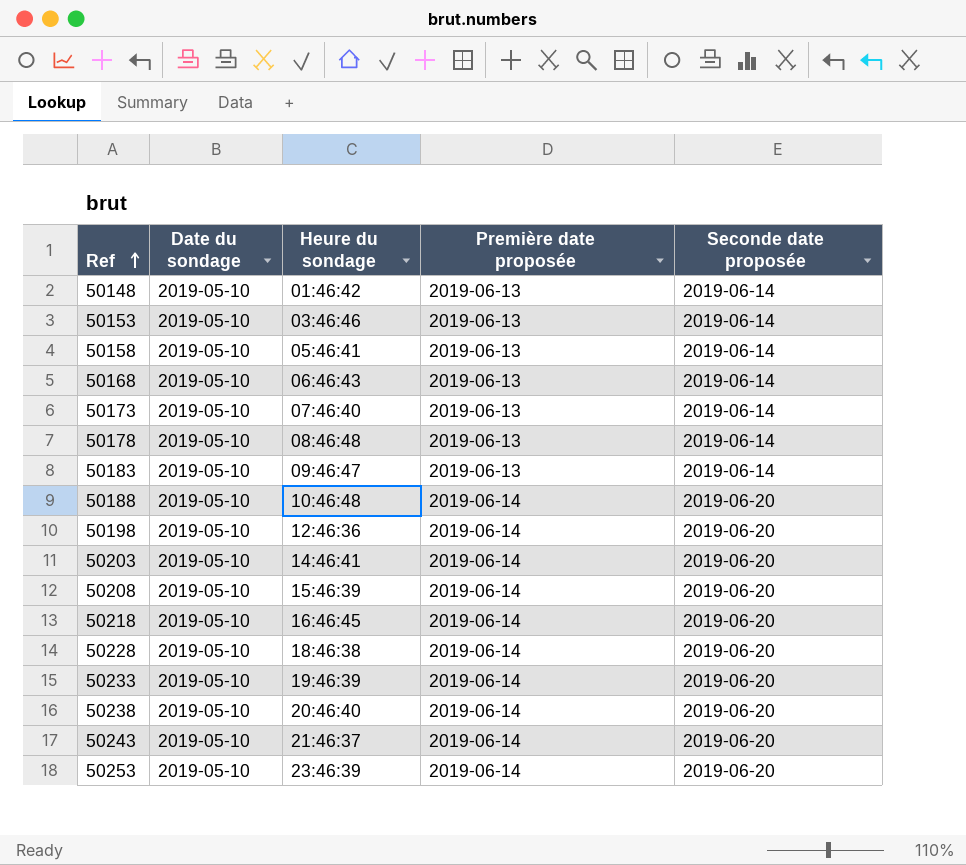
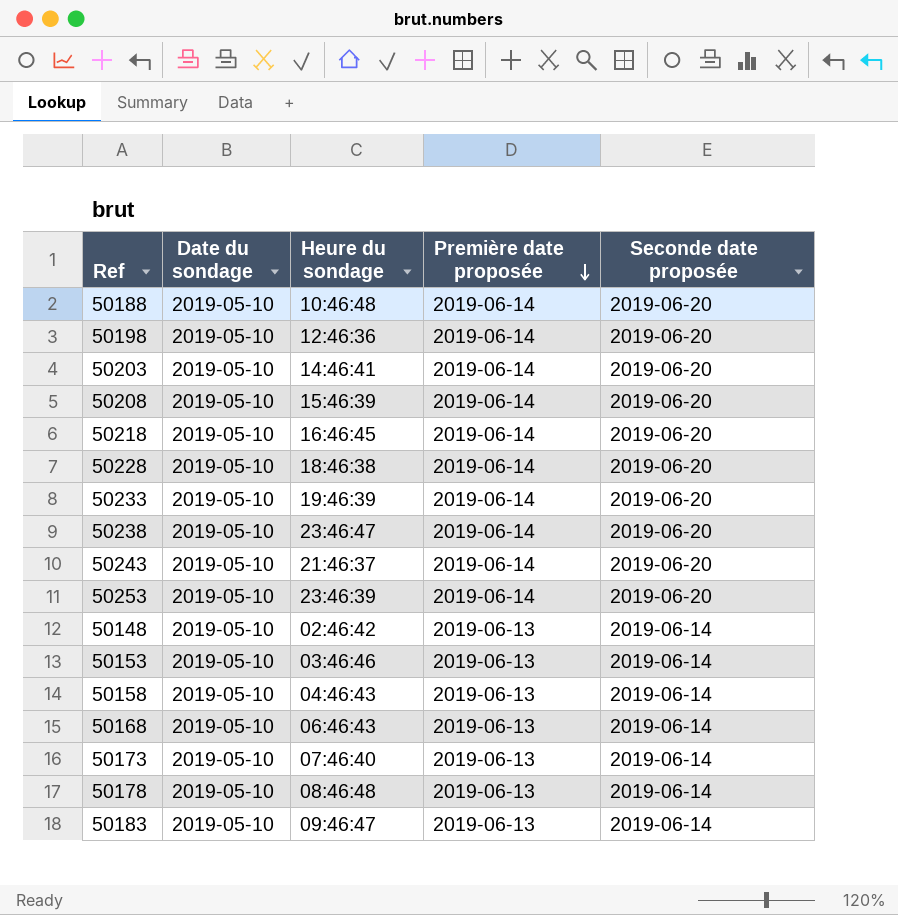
row order: Ref ascending -> Première date proposée descending
50238 | Heure du sondage: 20:46:40 -> 23:46:47
50148 | Heure du sondage: 01:46:42 -> 02:46:42
50158 | Heure du sondage: 05:46:41 -> 04:46:43

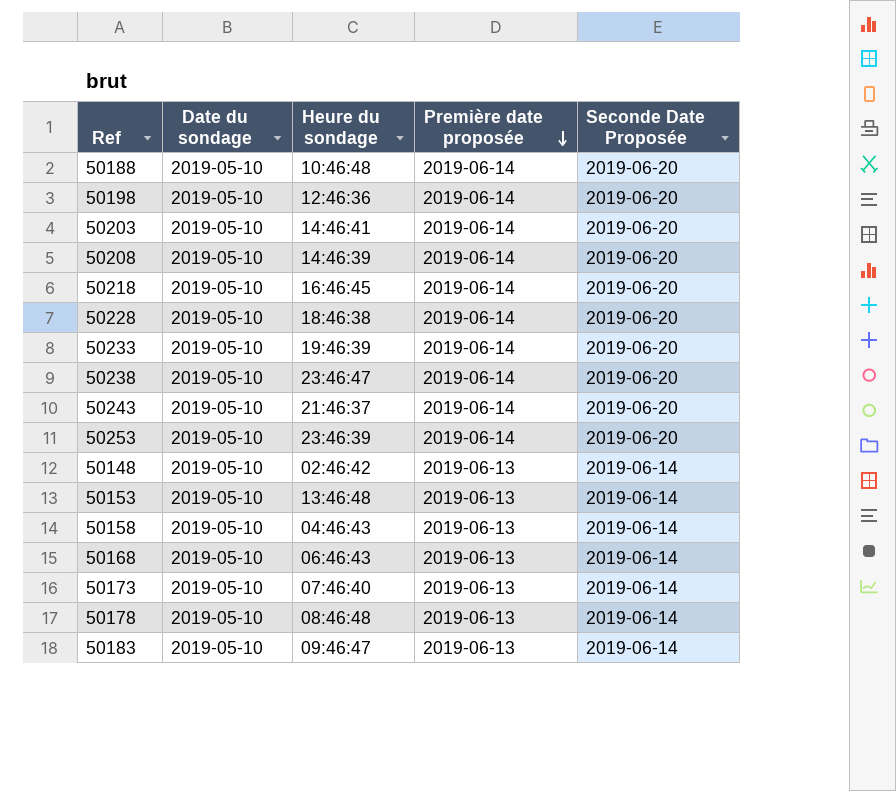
column name: Seconde date proposée -> Seconde Date Proposée
50208 | Heure du sondage: 15:46:39 -> 14:46:39
50153 | Heure du sondage: 03:46:46 -> 13:46:48

